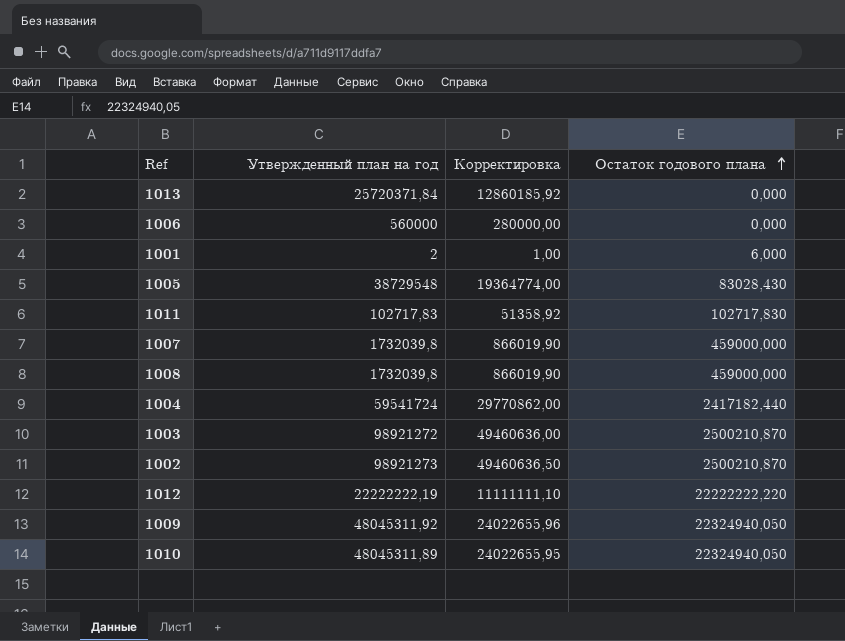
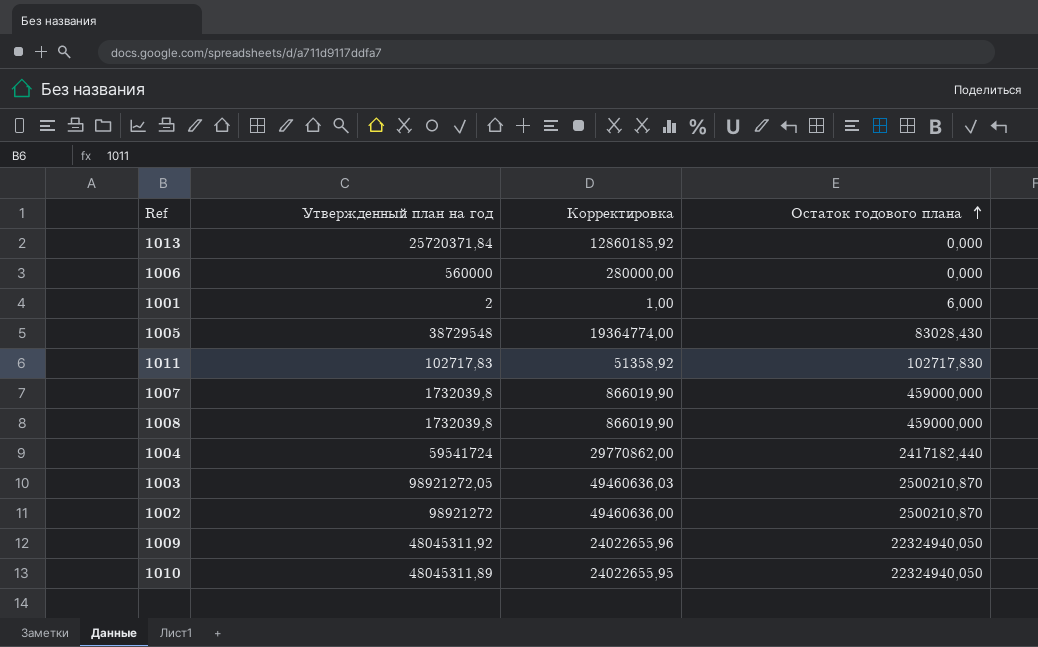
row 1012: 22222222,19 | 11111111,10 | 22222222,220 -> none
1003 | Утвержденный план на год: 98921272 -> 98921272,05
1003 | Корректировка: 49460636,00 -> 49460636,03
1002 | Утвержденный план на год: 98921273 -> 98921272
1002 | Корректировка: 49460636,50 -> 49460636,00

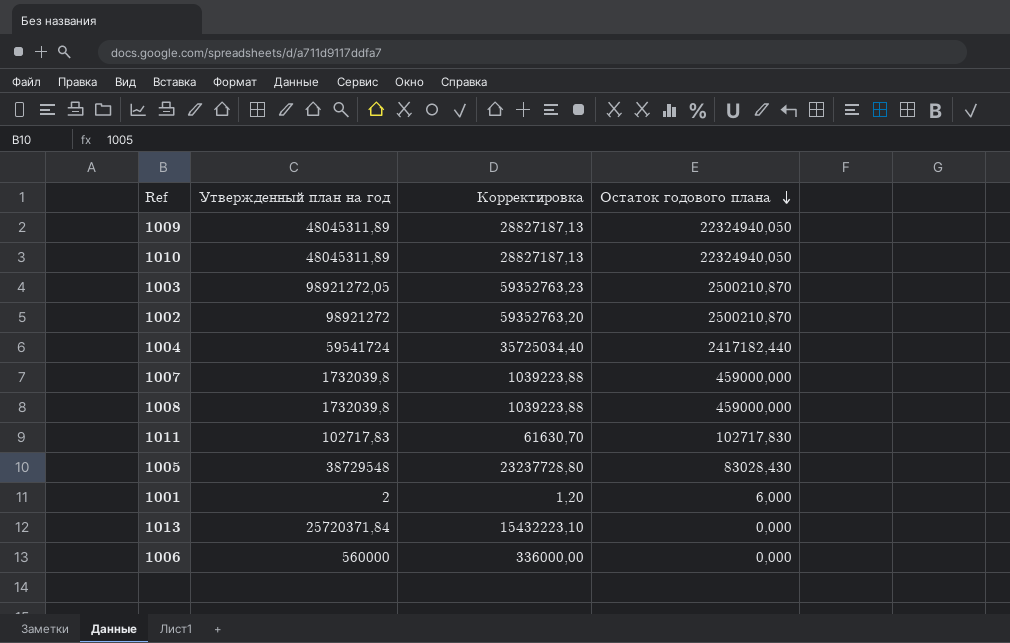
row order: Остаток годового плана ascending -> Остаток годового плана descending
column Корректировка | formula: [Утвержденный план на год] * 0,5 -> [Утвержденный план на год] * 0,6
1009 | Утвержденный план на год: 48045311,92 -> 48045311,89

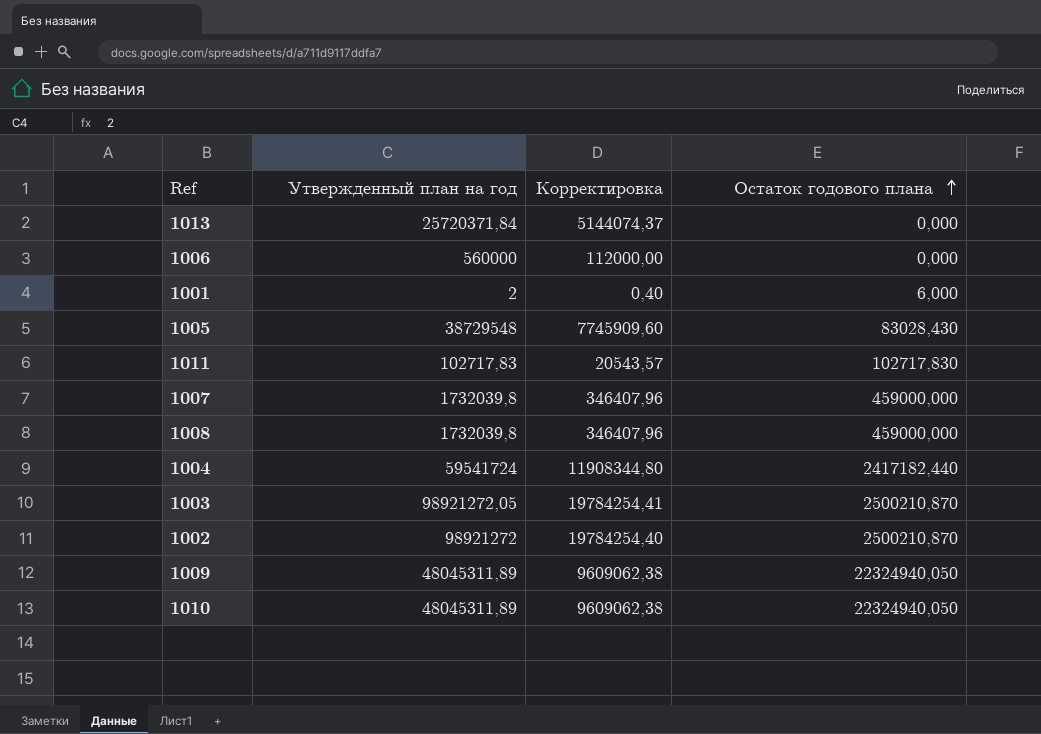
row order: Остаток годового плана descending -> Остаток годового плана ascending
column Корректировка | formula: [Утвержденный план на год] * 0,6 -> [Утвержденный план на год] * 0,2

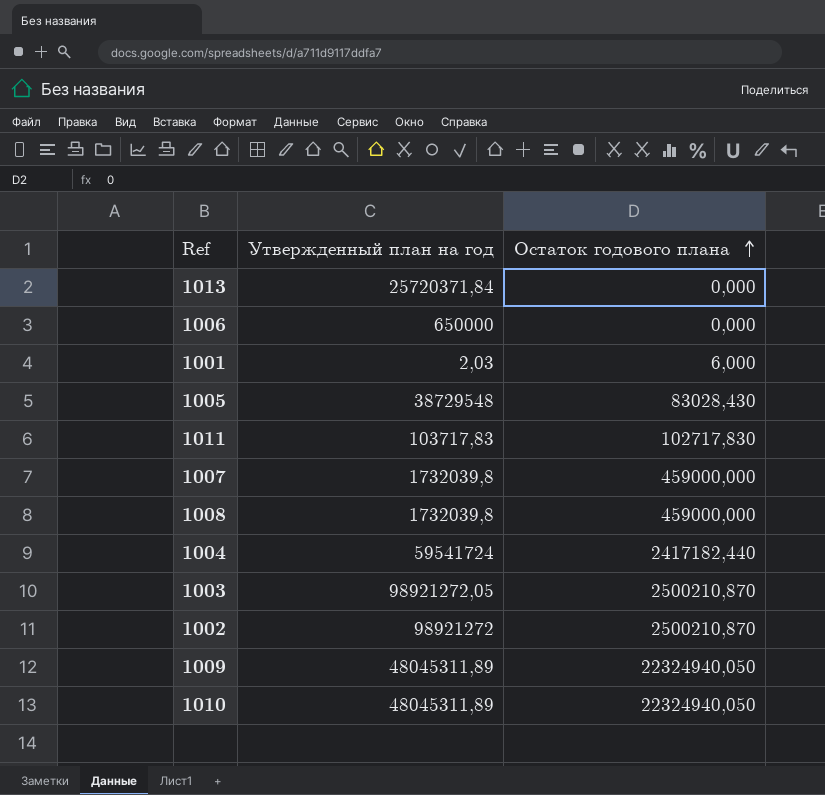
column Корректировка | formula: [Утвержденный план на год] * 0,2 -> none
1006 | Утвержденный план на год: 560000 -> 650000
1001 | Утвержденный план на год: 2 -> 2,03
1011 | Утвержденный план на год: 102717,83 -> 103717,83

